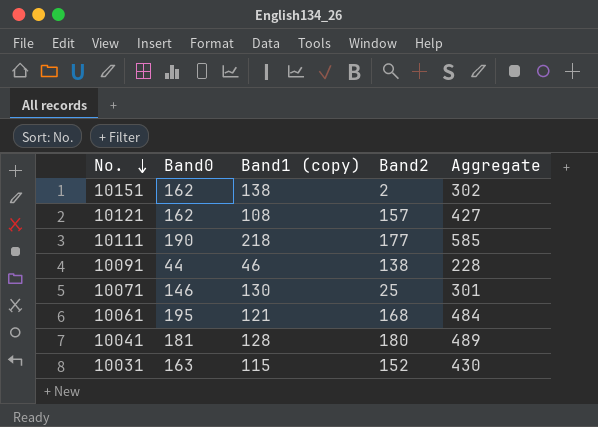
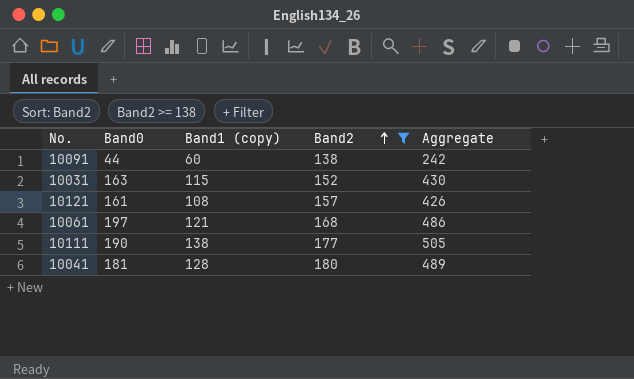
filter: none -> Band2 >= 138
row order: No. descending -> Band2 ascending
10091 | Band1 (copy): 46 -> 60
10091 | Aggregate: 228 -> 242
10121 | Band0: 162 -> 161
10121 | Aggregate: 427 -> 426
10061 | Band0: 195 -> 197
10061 | Aggregate: 484 -> 486
10111 | Band1 (copy): 218 -> 138
10111 | Aggregate: 585 -> 505

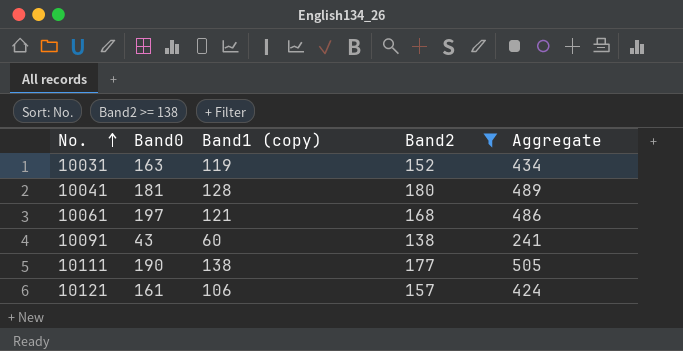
row order: Band2 ascending -> No. ascending
10031 | Band1 (copy): 115 -> 119
10031 | Aggregate: 430 -> 434
10091 | Band0: 44 -> 43
10091 | Aggregate: 242 -> 241
10121 | Band1 (copy): 108 -> 106
10121 | Aggregate: 426 -> 424

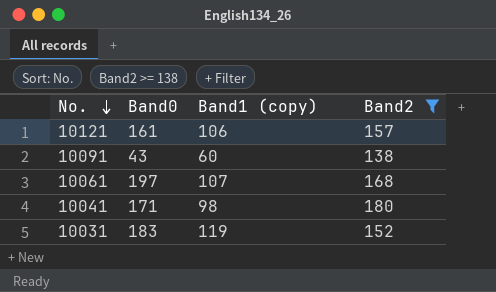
row order: No. ascending -> No. descending
column Aggregate | formula: [Band0] + [Band1 (copy)] + [Band2] -> none
row 10111: 190 | 138 | 177 | 505 -> none
10061 | Band1 (copy): 121 -> 107
10041 | Band0: 181 -> 171
10041 | Band1 (copy): 128 -> 98
10031 | Band0: 163 -> 183

